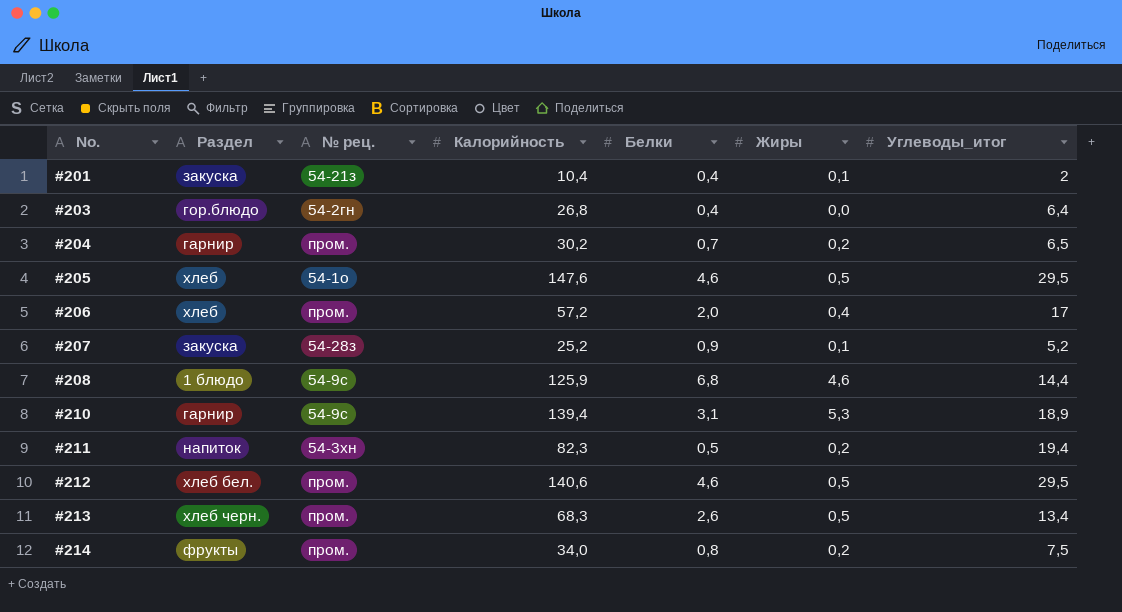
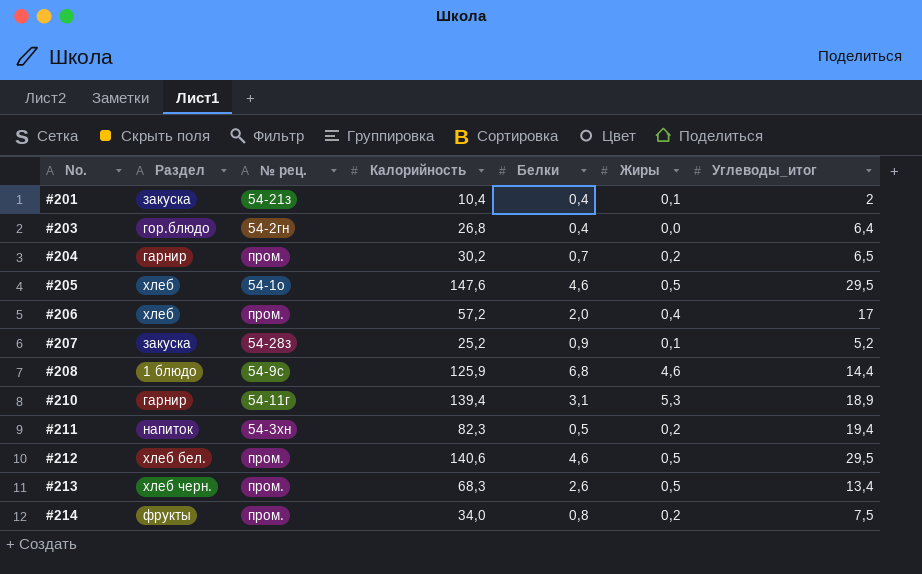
#210 | № рец.: 54-9с -> 54-11г

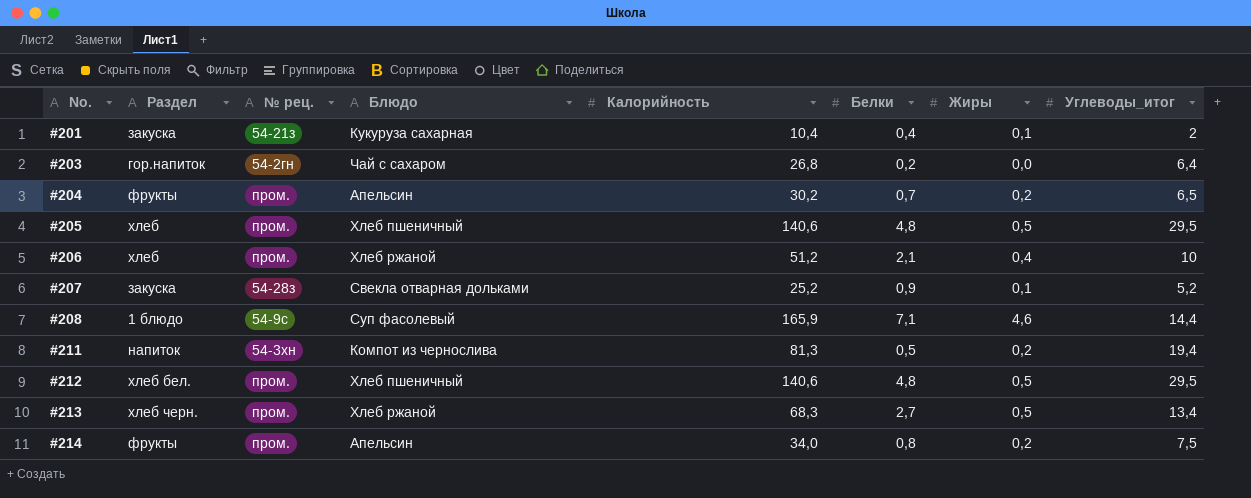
column Блюдо | position: none -> 4
row #210: гарнир | 54-11г | 139,4 | 3,1 | 5,3 | 18,9 -> none
#203 | Раздел: гор.блюдо -> гор.напиток
#203 | Белки: 0,4 -> 0,2
#204 | Раздел: гарнир -> фрукты
#205 | № рец.: 54-1о -> пром.
#205 | Калорийность: 147,6 -> 140,6
#205 | Белки: 4,6 -> 4,8
#206 | Калорийность: 57,2 -> 51,2
#206 | Белки: 2,0 -> 2,1
#206 | Углеводы_итог: 17 -> 10
#208 | Калорийность: 125,9 -> 165,9
#208 | Белки: 6,8 -> 7,1
#211 | Калорийность: 82,3 -> 81,3
#212 | Белки: 4,6 -> 4,8
#213 | Белки: 2,6 -> 2,7

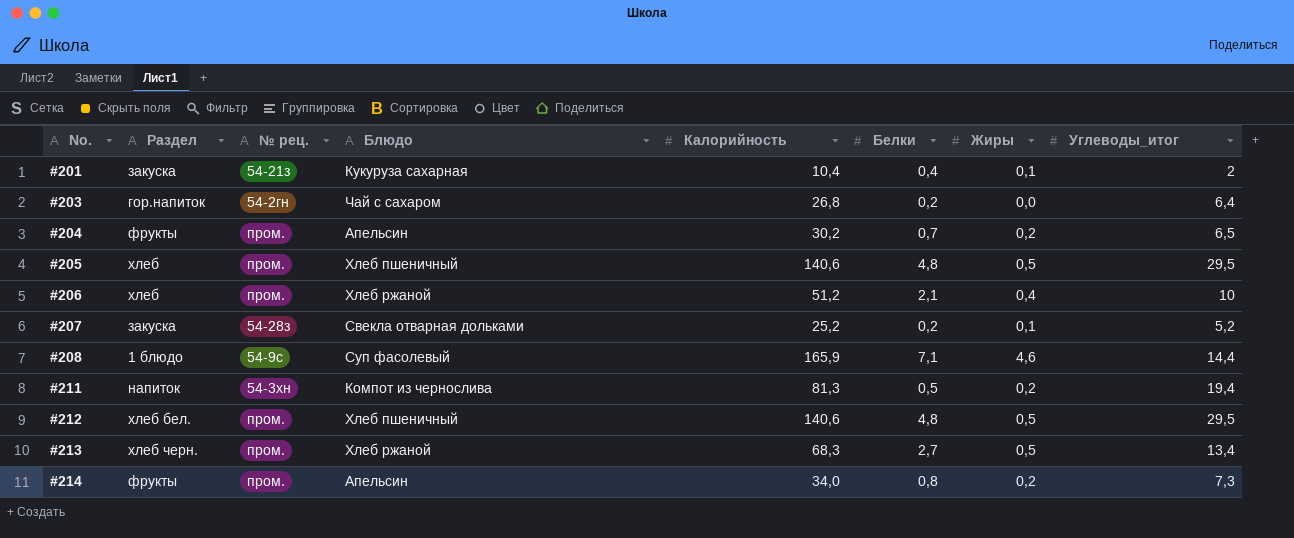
#207 | Белки: 0,9 -> 0,2
#214 | Углеводы_итог: 7,5 -> 7,3

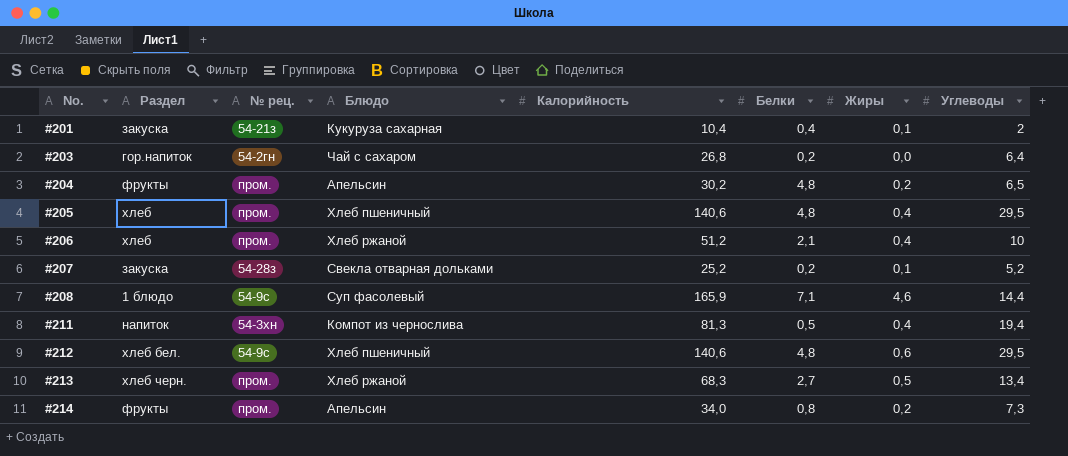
column name: Углеводы_итог -> Углеводы
#204 | Белки: 0,7 -> 4,8
#205 | Жиры: 0,5 -> 0,4
#211 | Жиры: 0,2 -> 0,4
#212 | № рец.: пром. -> 54-9с
#212 | Жиры: 0,5 -> 0,6

